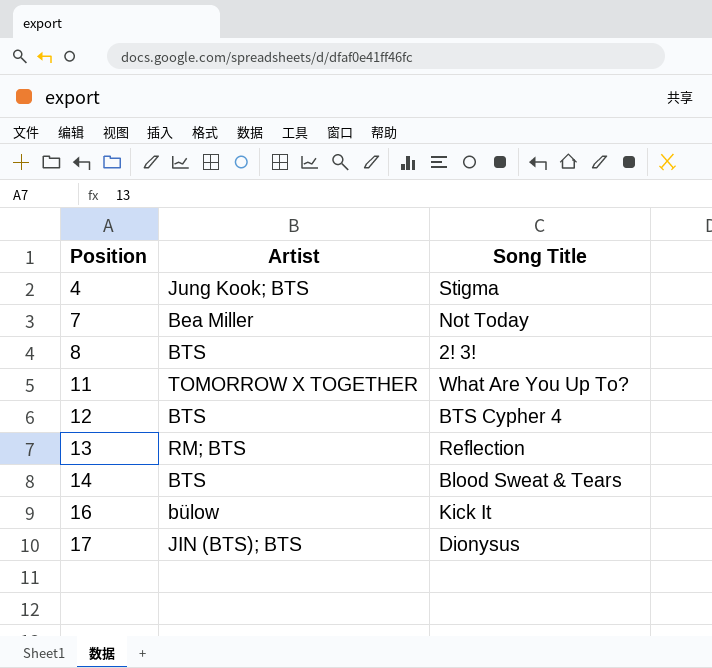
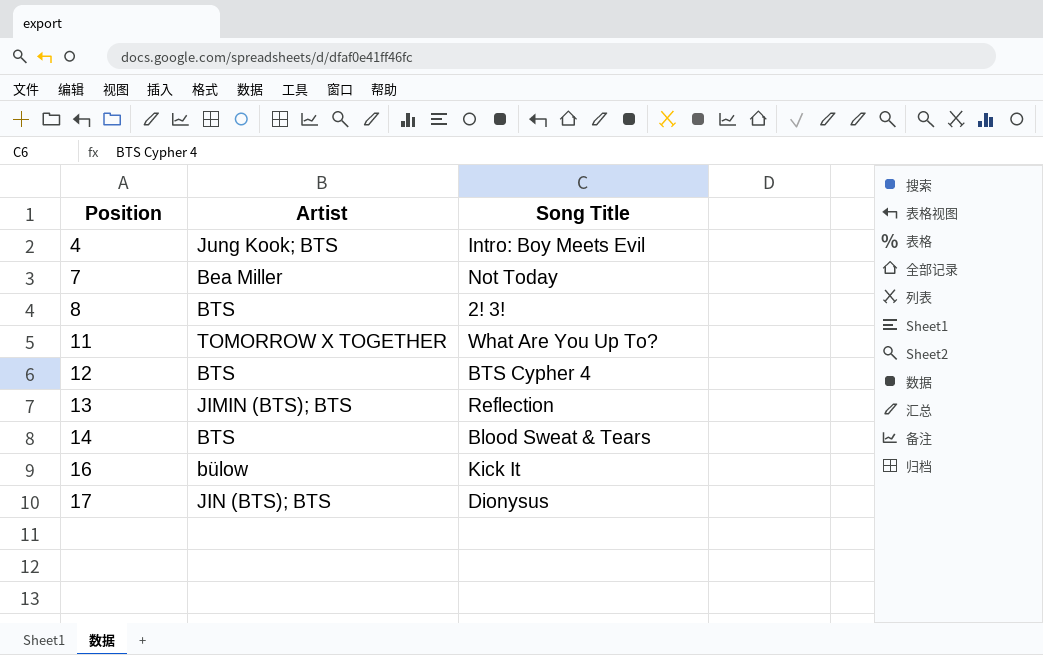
4 | Song Title: Stigma -> Intro: Boy Meets Evil
13 | Artist: RM; BTS -> JIMIN (BTS); BTS

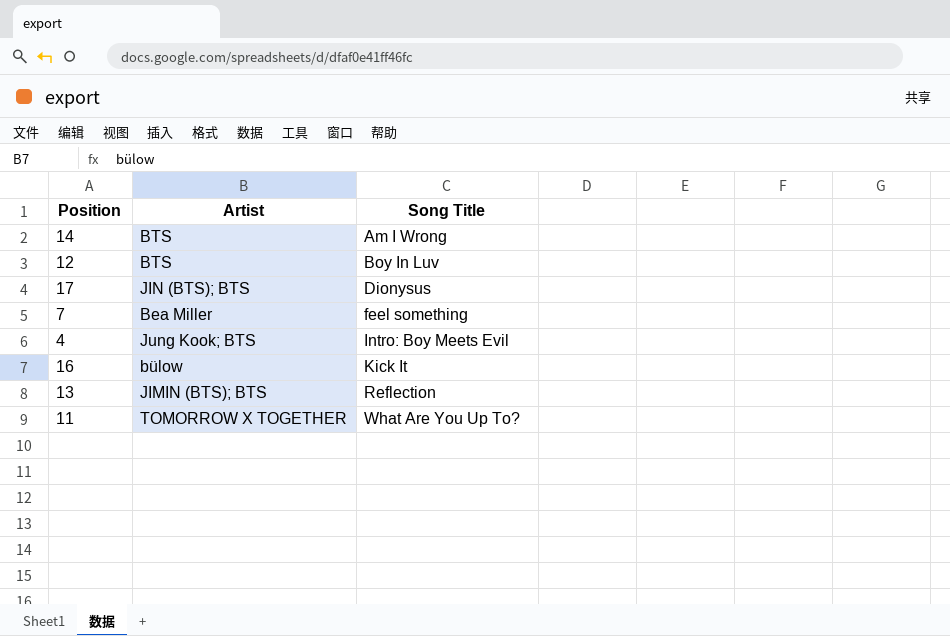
row order: Position ascending -> Song Title ascending
row 8: BTS | 2! 3! -> none
14 | Song Title: Blood Sweat & Tears -> Am I Wrong
12 | Song Title: BTS Cypher 4 -> Boy In Luv
7 | Song Title: Not Today -> feel something

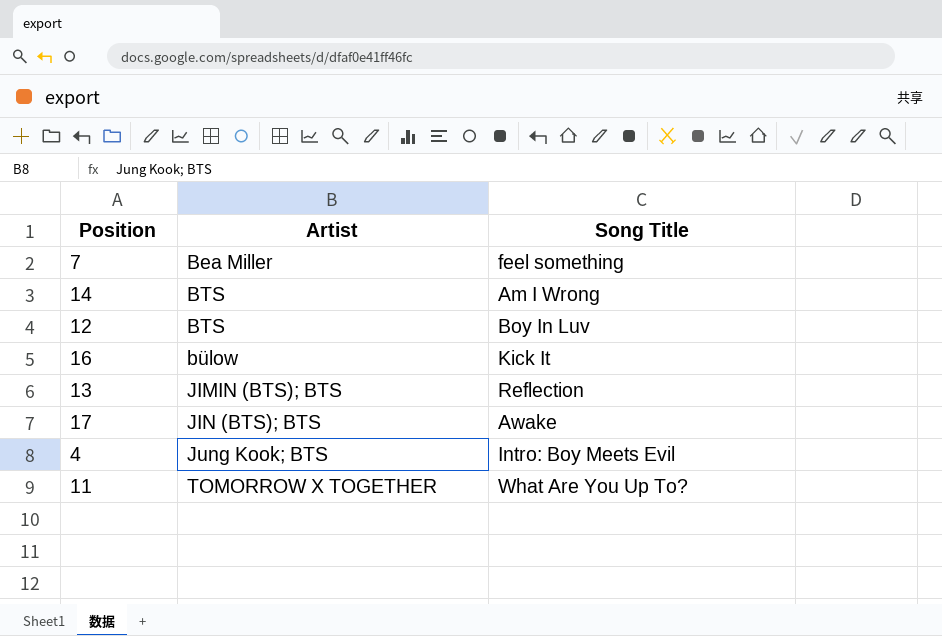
row order: Song Title ascending -> Artist ascending
17 | Song Title: Dionysus -> Awake

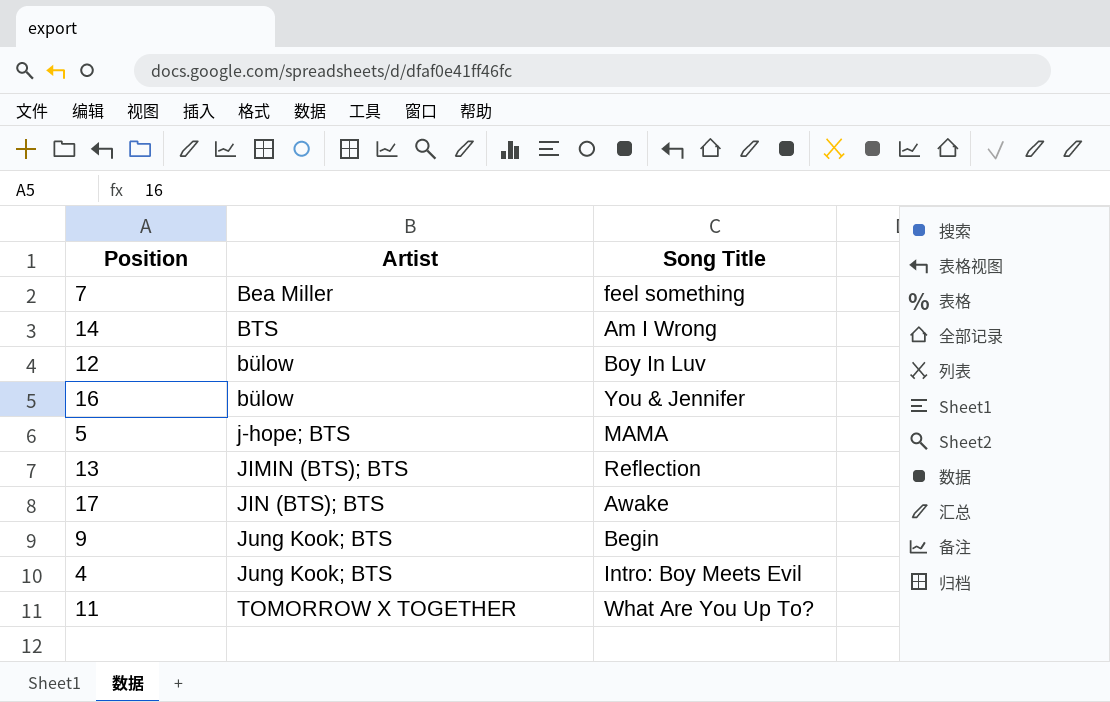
12 | Artist: BTS -> bülow
16 | Song Title: Kick It -> You & Jennifer
row 5: none -> j-hope; BTS | MAMA
row 9: none -> Jung Kook; BTS | Begin

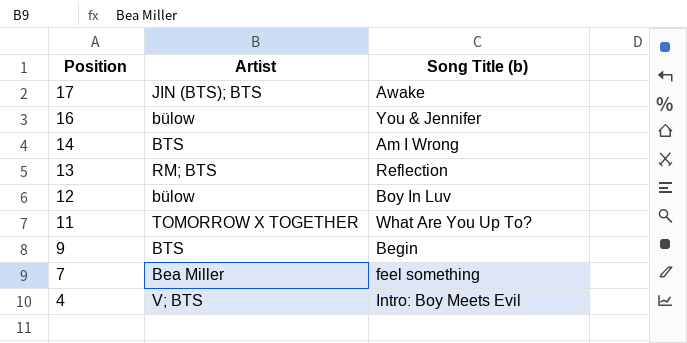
row order: Artist ascending -> Position descending
column name: Song Title -> Song Title (b)
row 5: j-hope; BTS | MAMA -> none
13 | Artist: JIMIN (BTS); BTS -> RM; BTS
9 | Artist: Jung Kook; BTS -> BTS
4 | Artist: Jung Kook; BTS -> V; BTS

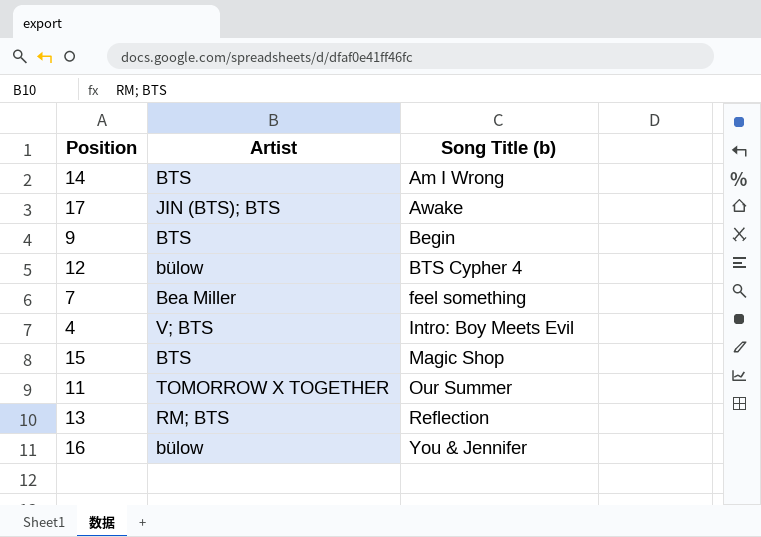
row order: Position descending -> Song Title (b) ascending
12 | Song Title (b): Boy In Luv -> BTS Cypher 4
row 15: none -> BTS | Magic Shop
11 | Song Title (b): What Are You Up To? -> Our Summer

